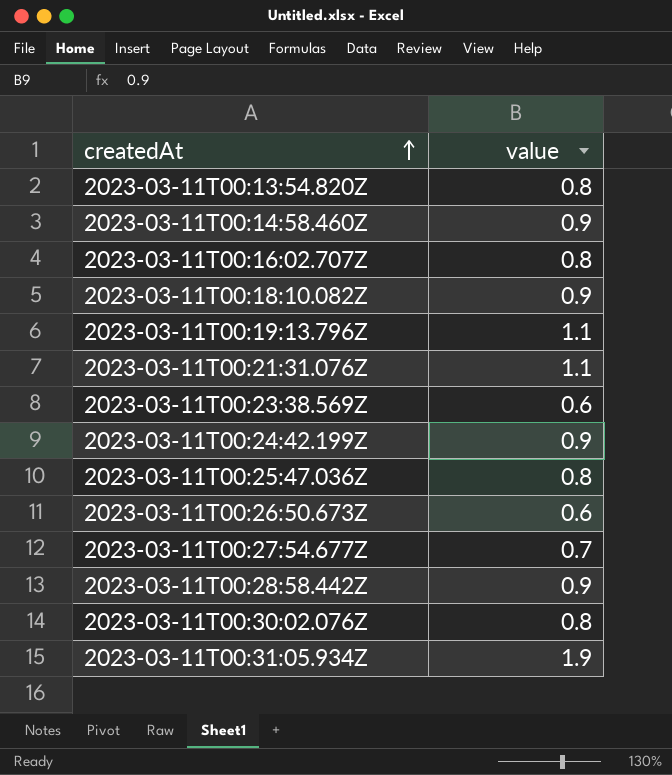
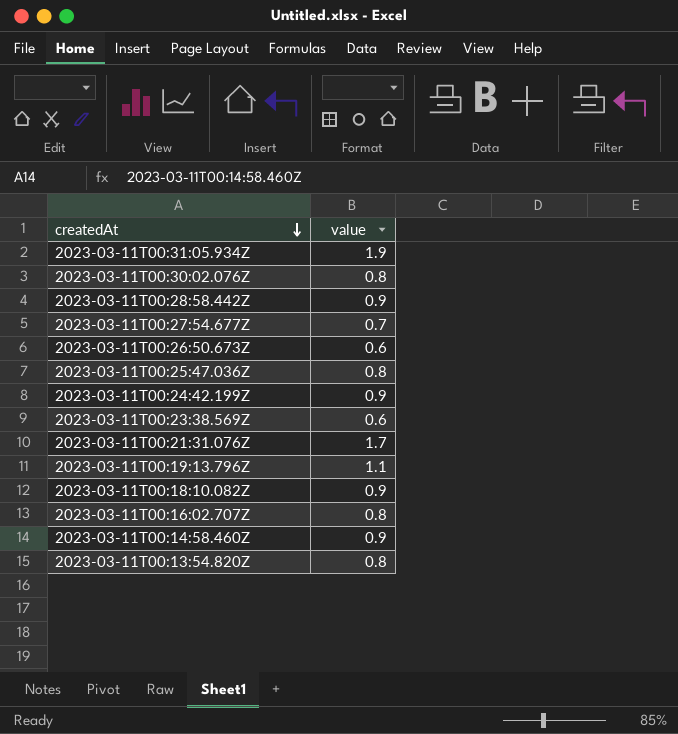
row order: createdAt ascending -> createdAt descending
2023-03-11T00:21:31.076Z | value: 1.1 -> 1.7

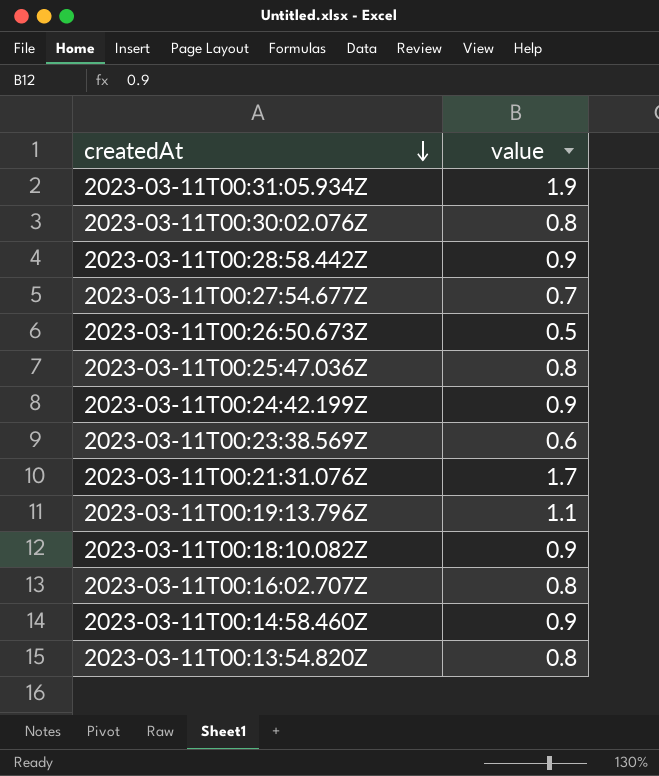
2023-03-11T00:26:50.673Z | value: 0.6 -> 0.5

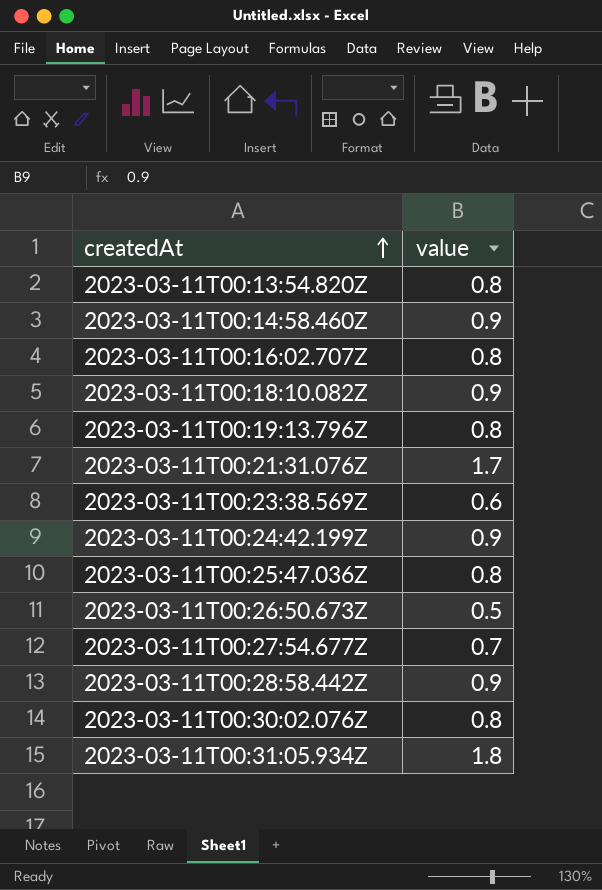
row order: createdAt descending -> createdAt ascending
2023-03-11T00:19:13.796Z | value: 1.1 -> 0.8
2023-03-11T00:31:05.934Z | value: 1.9 -> 1.8

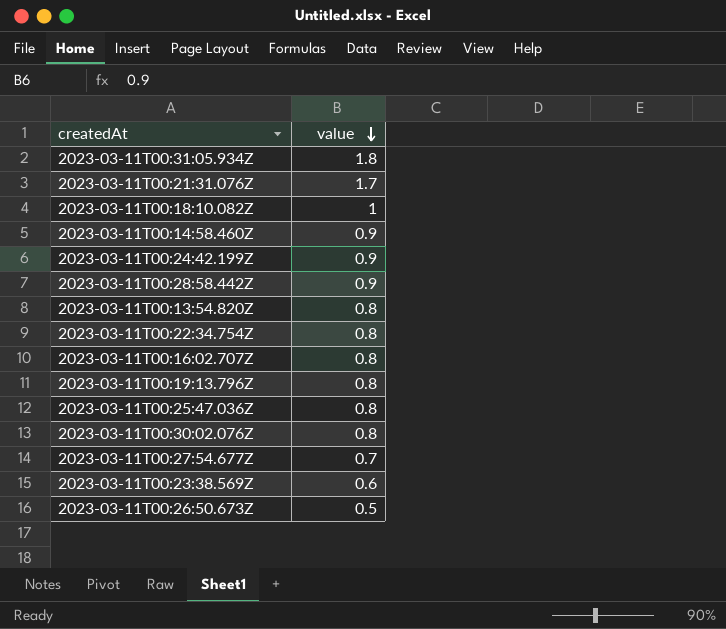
row order: createdAt ascending -> value descending
2023-03-11T00:18:10.082Z | value: 0.9 -> 1
row 2023-03-11T00:22:34.754Z: none -> 0.8

